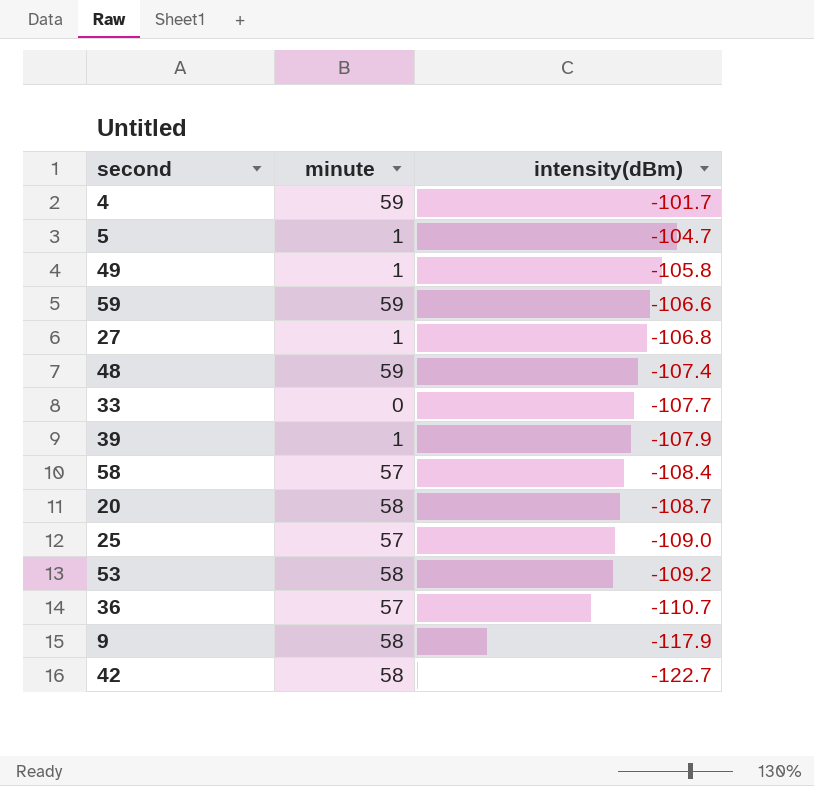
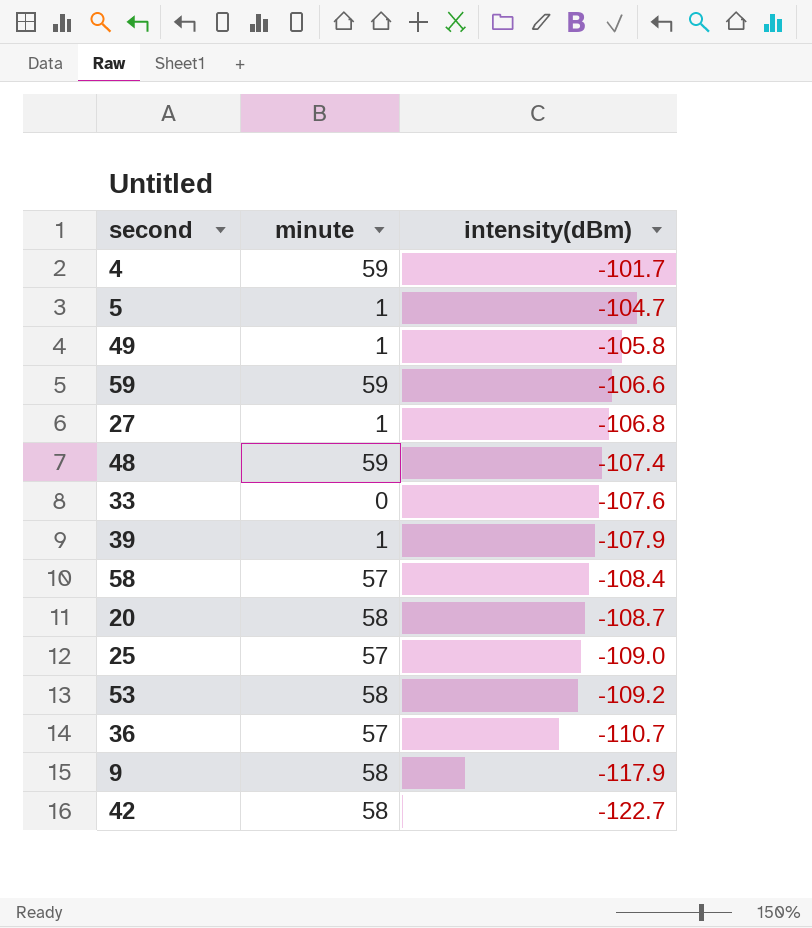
33 | intensity(dBm): -107.7 -> -107.6

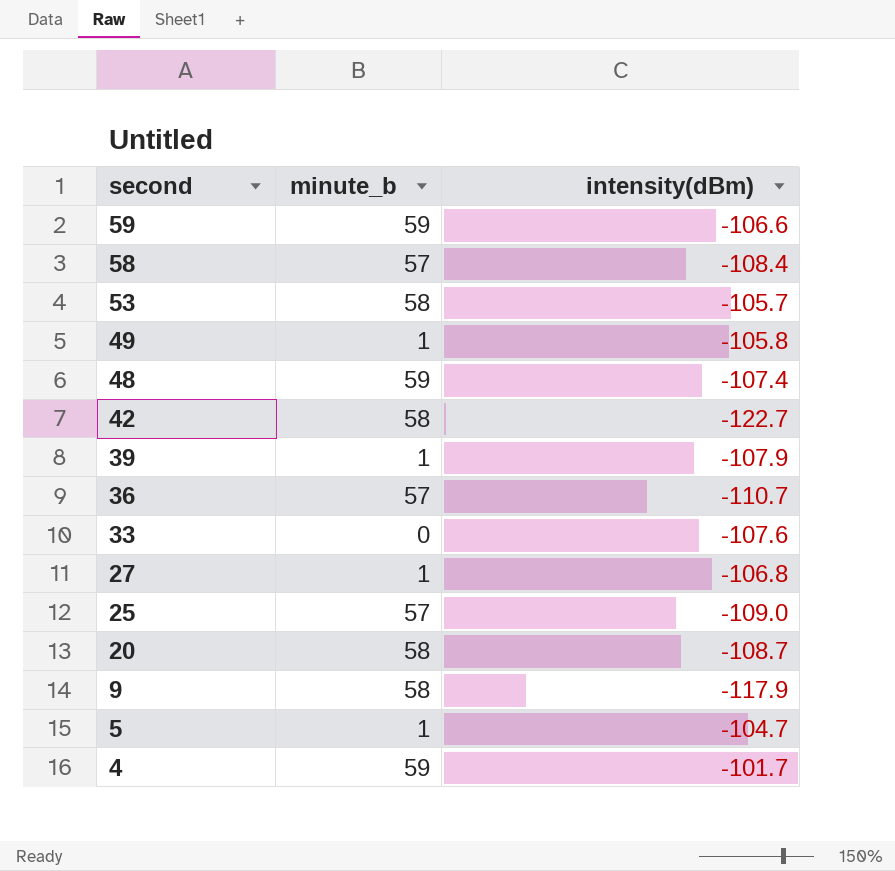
row order: intensity(dBm) descending -> second descending
column name: minute -> minute_b
53 | intensity(dBm): -109.2 -> -105.7

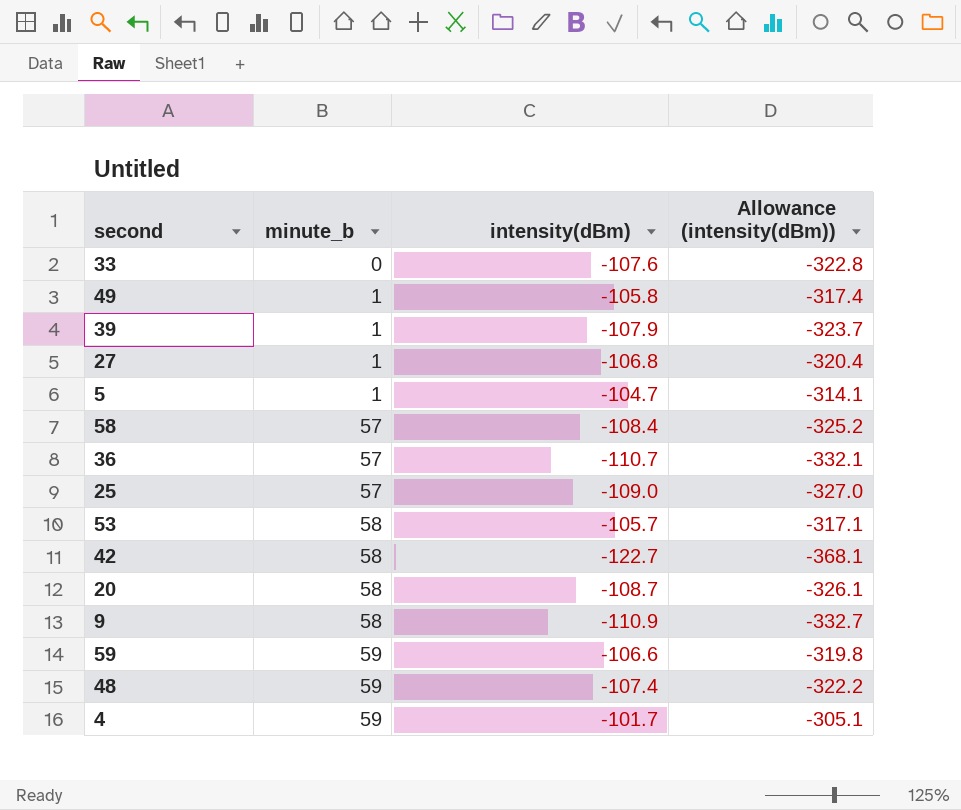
row order: second descending -> minute_b ascending
column Allowance (intensity(dBm)) | formula: none -> [intensity(dBm)] * 3
9 | intensity(dBm): -117.9 -> -110.9

